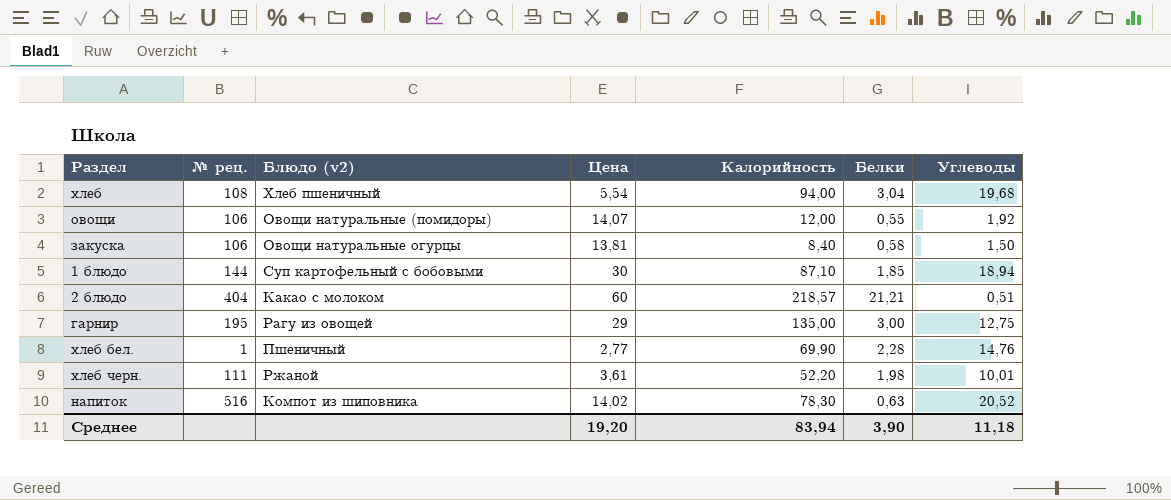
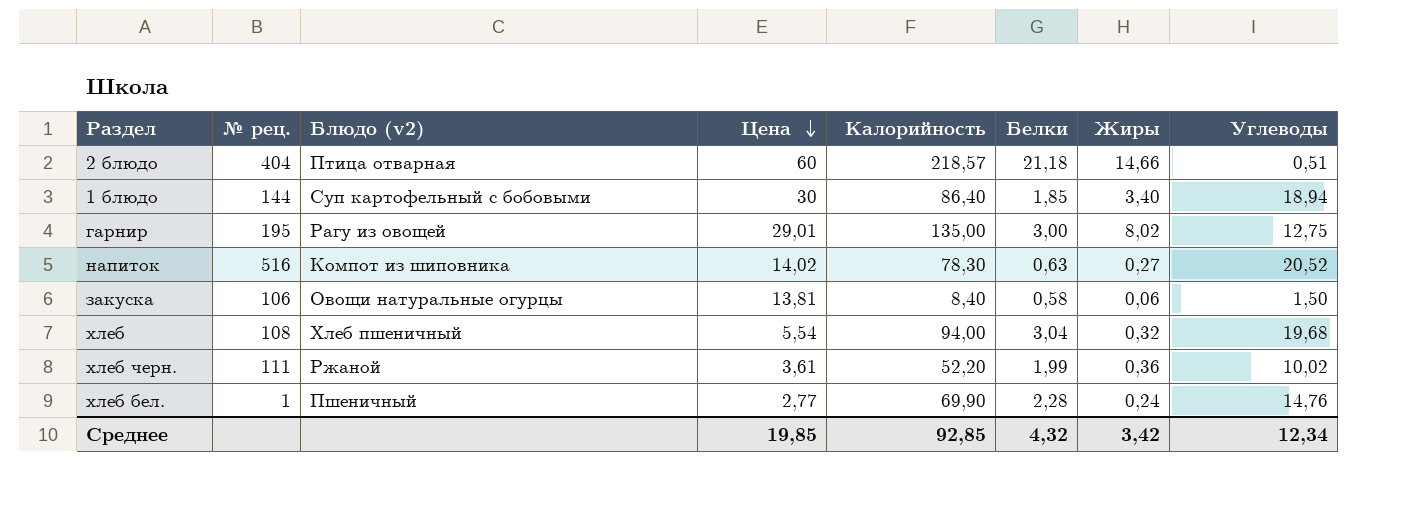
row order: none -> Цена descending
column Жиры | position: none -> 7
row овощи: 106 | Овощи натуральные (помидоры) | 14,07 | 12,00 | 0,55 | 1,92 -> none
2 блюдо | Блюдо (v2): Какао с молоком -> Птица отварная
2 блюдо | Белки: 21,21 -> 21,18
1 блюдо | Калорийность: 87,10 -> 86,40
гарнир | Цена: 29 -> 29,01
хлеб черн. | Белки: 1,98 -> 1,99
хлеб черн. | Углеводы: 10,01 -> 10,02
Среднее | Цена: 19,20 -> 19,85
Среднее | Калорийность: 83,94 -> 92,85
Среднее | Белки: 3,90 -> 4,32
Среднее | Углеводы: 11,18 -> 12,34

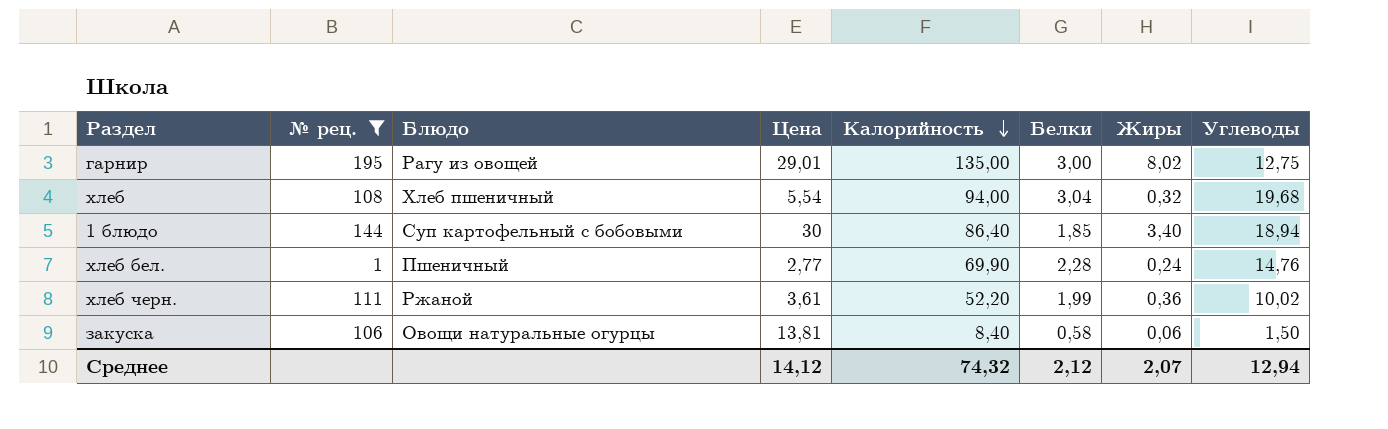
filter: none -> № рец. <= 195
row order: Цена descending -> Калорийность descending
column name: Блюдо (v2) -> Блюдо
Среднее | Цена: 19,85 -> 14,12
Среднее | Калорийность: 92,85 -> 74,32
Среднее | Белки: 4,32 -> 2,12
Среднее | Жиры: 3,42 -> 2,07
Среднее | Углеводы: 12,34 -> 12,94

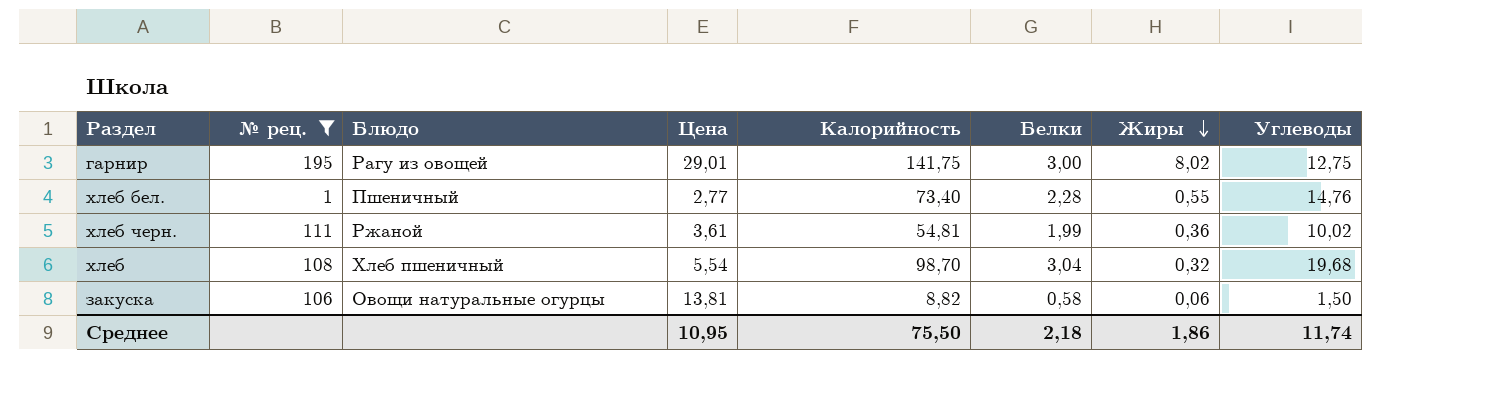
row order: Калорийность descending -> Жиры descending
row 1 блюдо: 144 | Суп картофельный с бобовыми | 30 | 86,40 | 1,85 | 3,40 | 18,94 -> none
гарнир | Калорийность: 135,00 -> 141,75
хлеб бел. | Калорийность: 69,90 -> 73,40
хлеб бел. | Жиры: 0,24 -> 0,55
хлеб черн. | Калорийность: 52,20 -> 54,81
хлеб | Калорийность: 94,00 -> 98,70
закуска | Калорийность: 8,40 -> 8,82
Среднее | Цена: 14,12 -> 10,95
Среднее | Калорийность: 74,32 -> 75,50
Среднее | Белки: 2,12 -> 2,18
Среднее | Жиры: 2,07 -> 1,86
Среднее | Углеводы: 12,94 -> 11,74

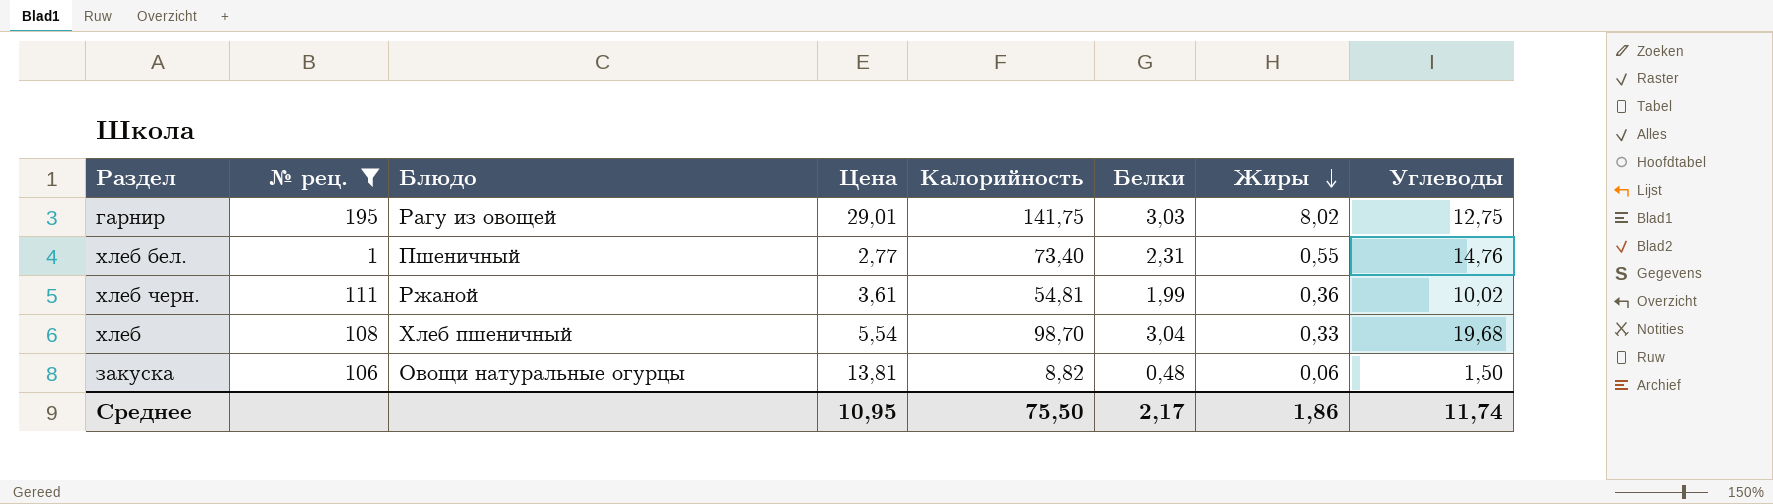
гарнир | Белки: 3,00 -> 3,03
хлеб бел. | Белки: 2,28 -> 2,31
хлеб | Жиры: 0,32 -> 0,33
закуска | Белки: 0,58 -> 0,48
Среднее | Белки: 2,18 -> 2,17

